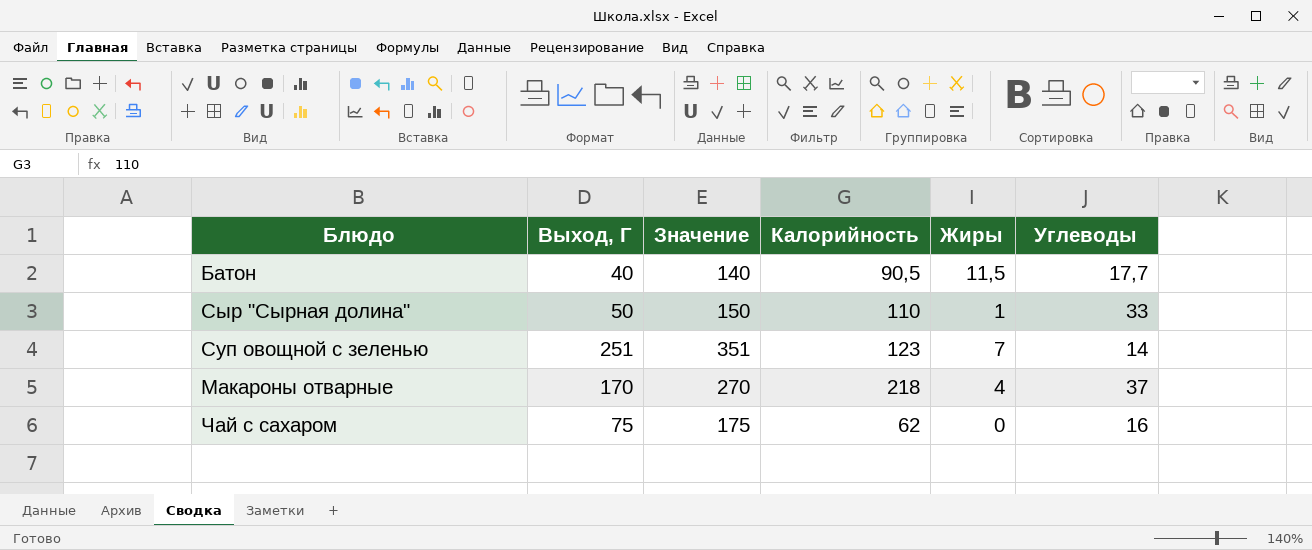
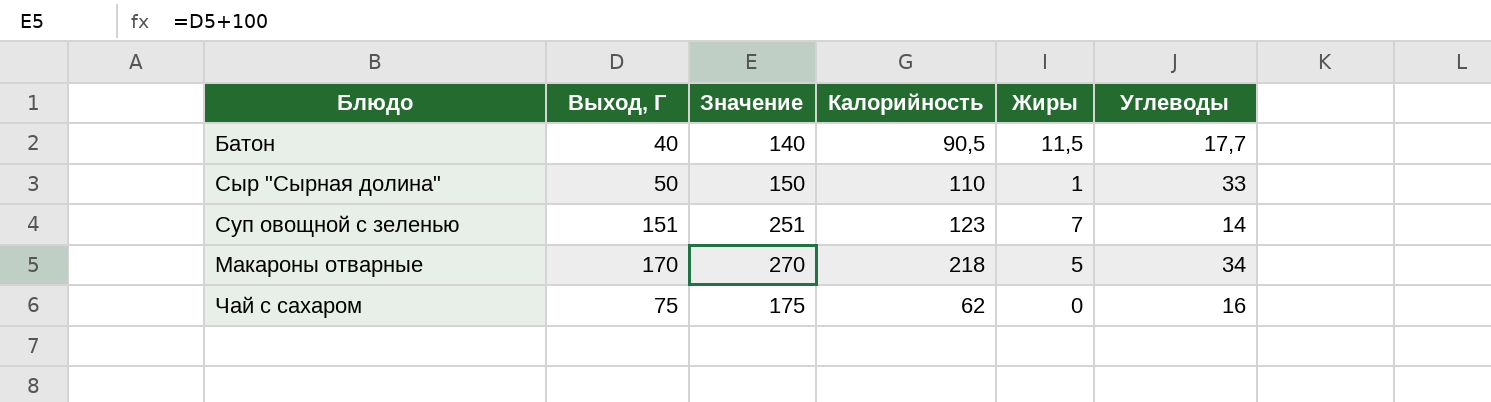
Суп овощной с зеленью | Выход, Г: 251 -> 151
Суп овощной с зеленью | Значение: 351 -> 251
Макароны отварные | Жиры: 4 -> 5
Макароны отварные | Углеводы: 37 -> 34

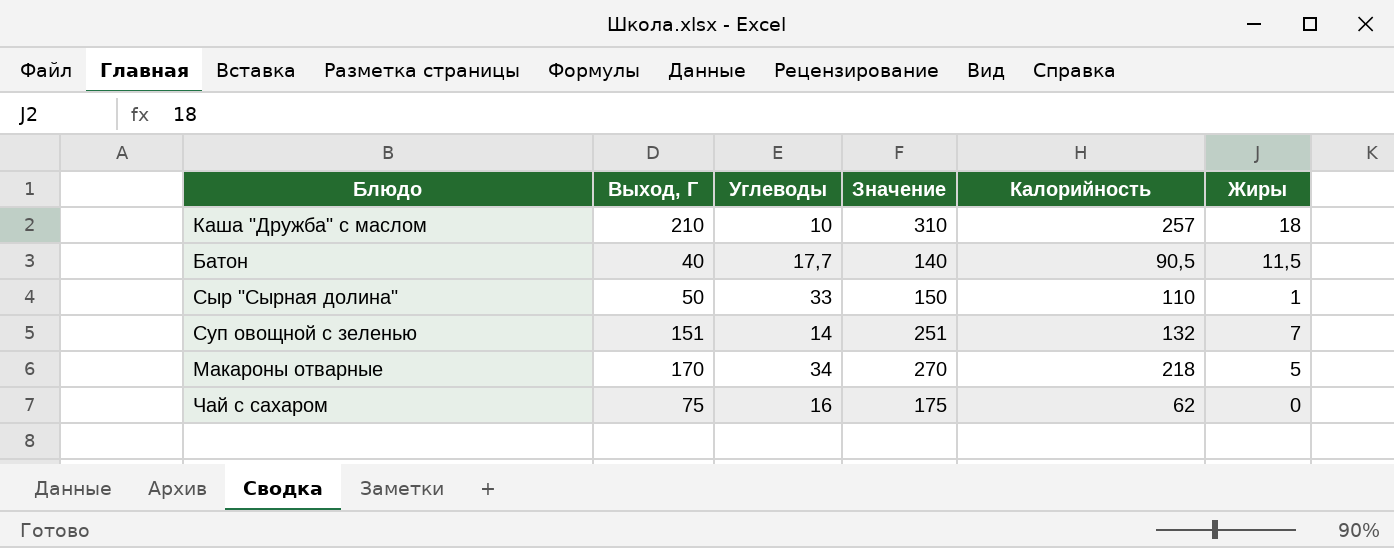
column Углеводы | position: 6 -> 3
row Каша "Дружба" с маслом: none -> 210 | 10 | 310 | 257 | 18
Суп овощной с зеленью | Калорийность: 123 -> 132

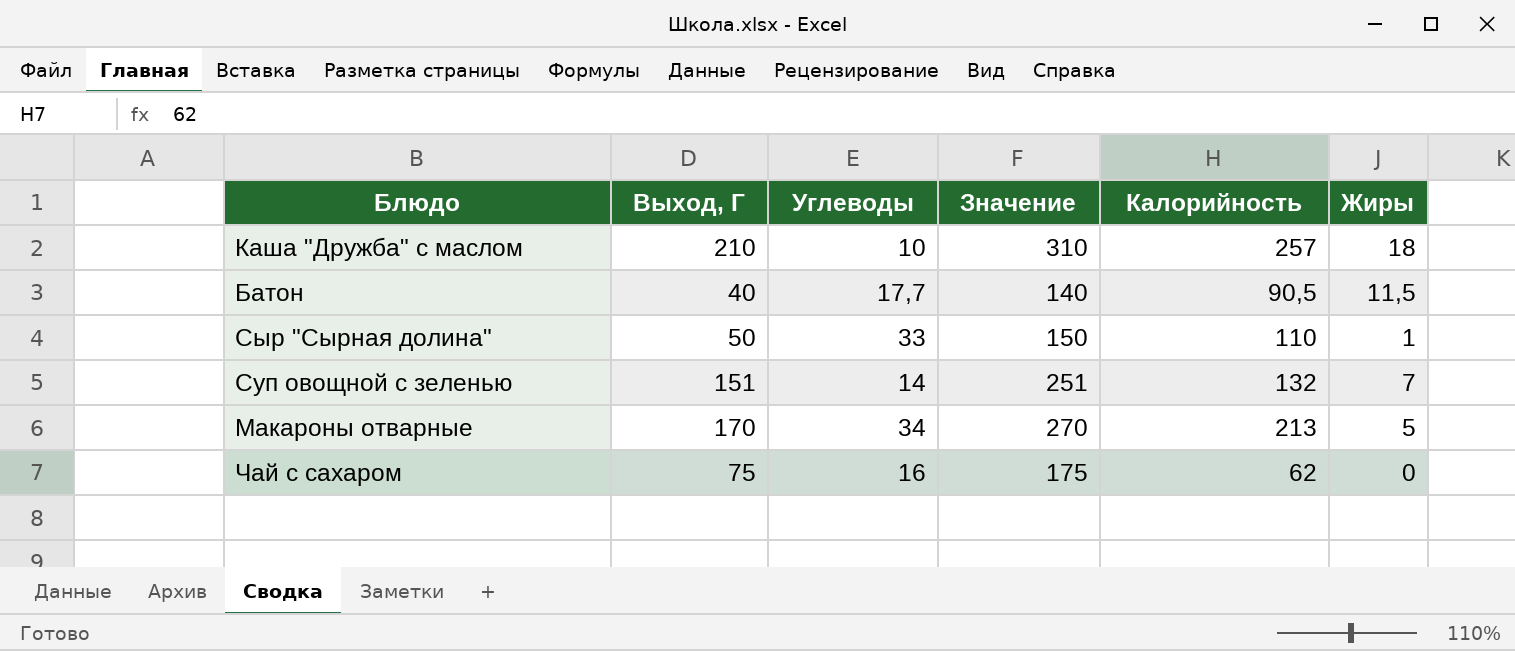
Макароны отварные | Калорийность: 218 -> 213

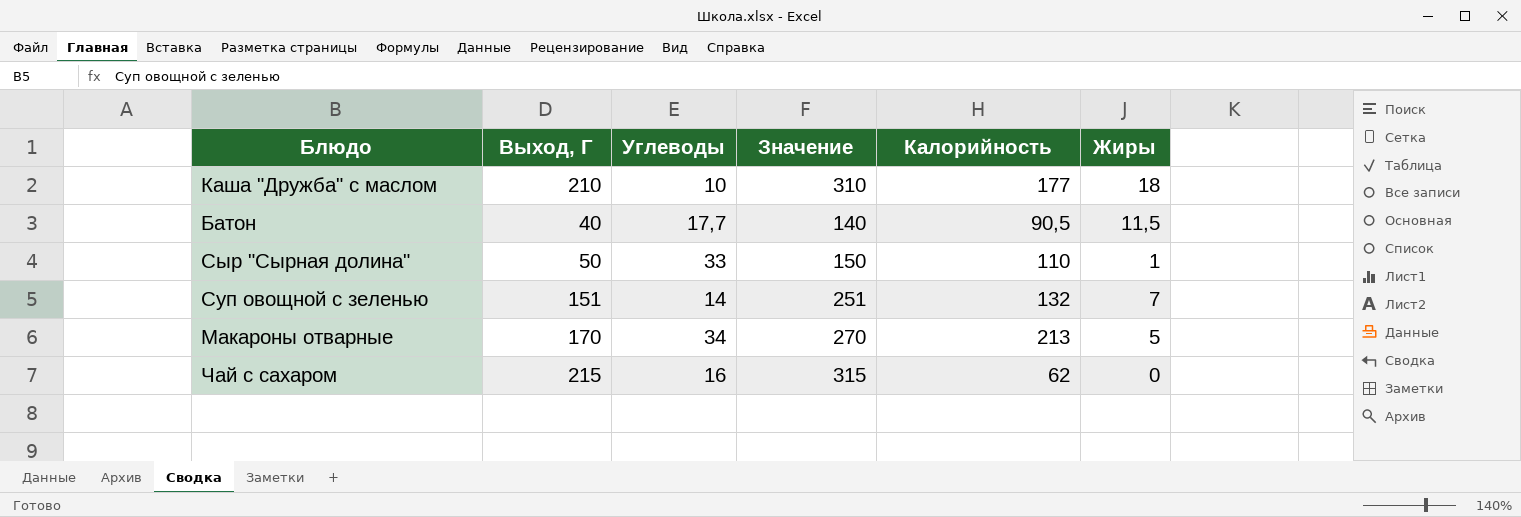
Каша "Дружба" с маслом | Калорийность: 257 -> 177
Чай с сахаром | Выход, Г: 75 -> 215
Чай с сахаром | Значение: 175 -> 315

